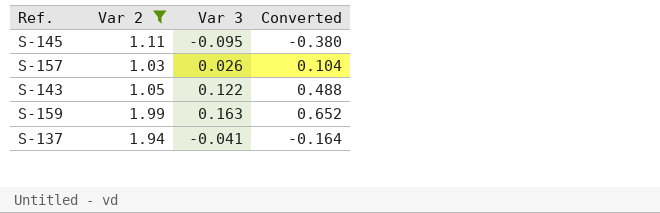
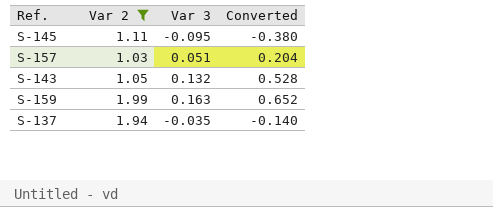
S-157 | Var 3: 0.026 -> 0.051
S-157 | Converted: 0.104 -> 0.204
S-143 | Var 3: 0.122 -> 0.132
S-143 | Converted: 0.488 -> 0.528
S-137 | Var 3: -0.041 -> -0.035
S-137 | Converted: -0.164 -> -0.140

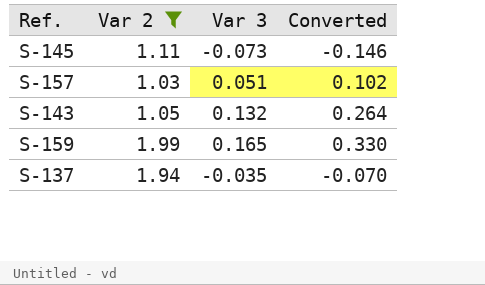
column Converted | formula: [Var 3] * 4 -> [Var 3] * 2
S-145 | Var 3: -0.095 -> -0.073
S-159 | Var 3: 0.163 -> 0.165

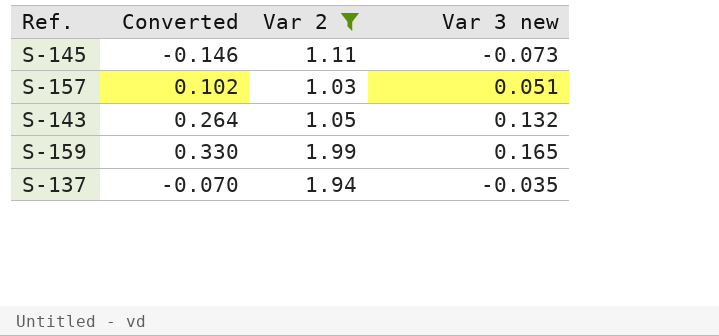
column Converted | position: 4 -> 2
column name: Var 3 -> Var 3 new

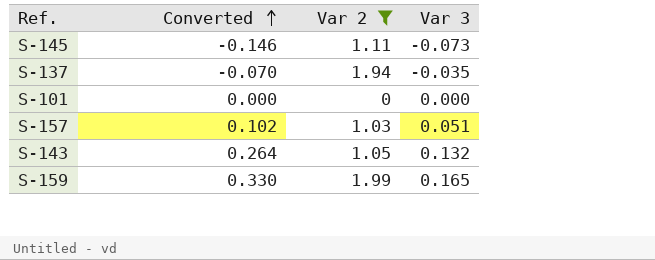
row order: none -> Converted ascending
column name: Var 3 new -> Var 3
row S-101: none -> 0.000 | 0 | 0.000

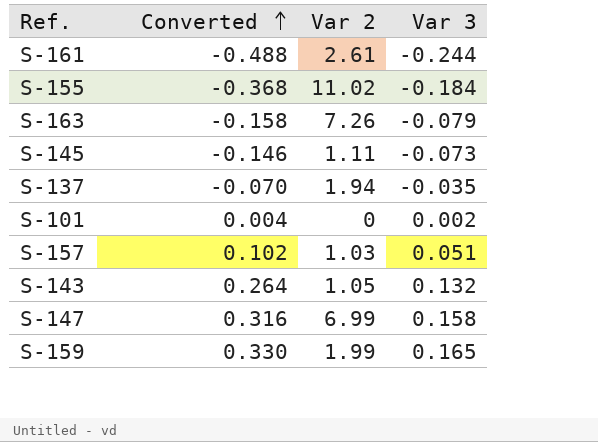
filter: Var 2 <= 1.99 -> none
S-101 | Converted: 0.000 -> 0.004
S-101 | Var 3: 0.000 -> 0.002

